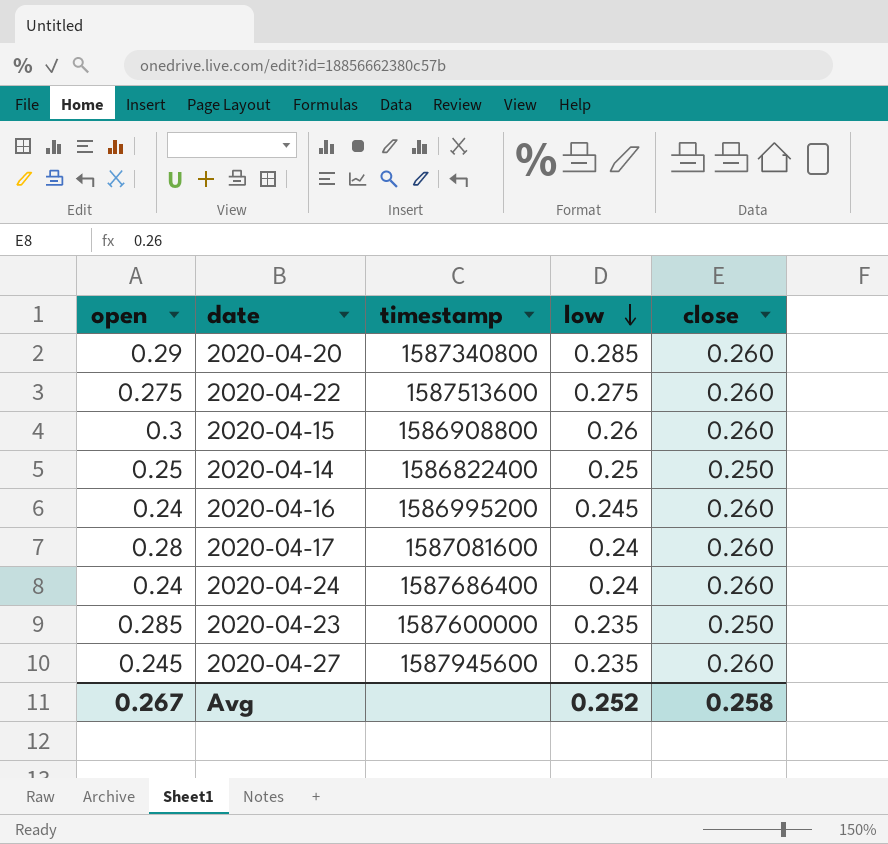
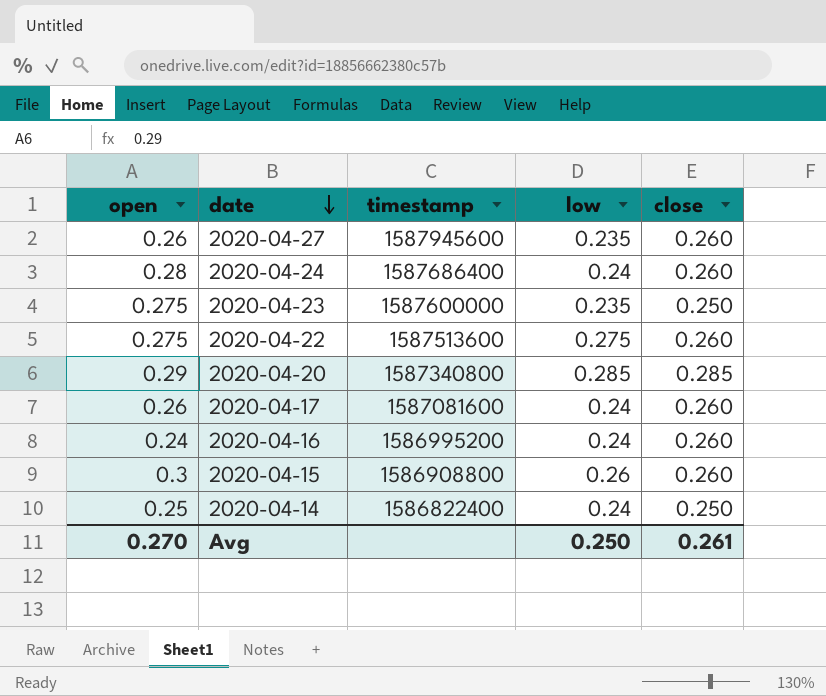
row order: low descending -> date descending
2020-04-27 | open: 0.245 -> 0.26
2020-04-24 | open: 0.24 -> 0.28
2020-04-23 | open: 0.285 -> 0.275
2020-04-20 | close: 0.260 -> 0.285
2020-04-17 | open: 0.28 -> 0.26
2020-04-16 | low: 0.245 -> 0.24
2020-04-14 | low: 0.25 -> 0.24
Avg | open: 0.267 -> 0.270
Avg | low: 0.252 -> 0.250
Avg | close: 0.258 -> 0.261

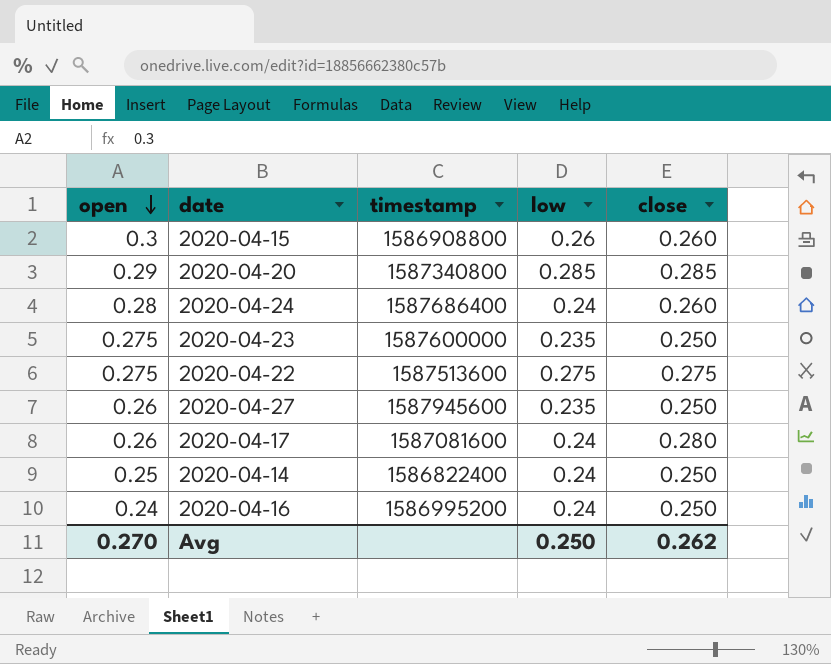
row order: date descending -> open descending
2020-04-22 | close: 0.260 -> 0.275
2020-04-27 | close: 0.260 -> 0.250
2020-04-17 | close: 0.260 -> 0.280
2020-04-16 | close: 0.260 -> 0.250
Avg | close: 0.261 -> 0.262

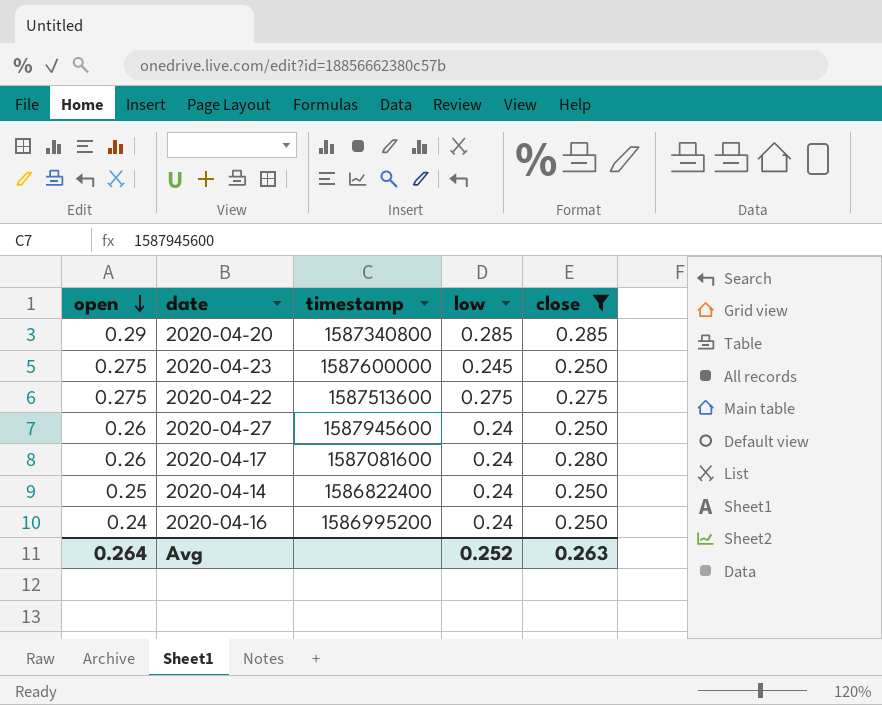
filter: none -> close != 0.260
2020-04-23 | low: 0.235 -> 0.245
2020-04-27 | low: 0.235 -> 0.24
Avg | open: 0.270 -> 0.264
Avg | low: 0.250 -> 0.252
Avg | close: 0.262 -> 0.263

